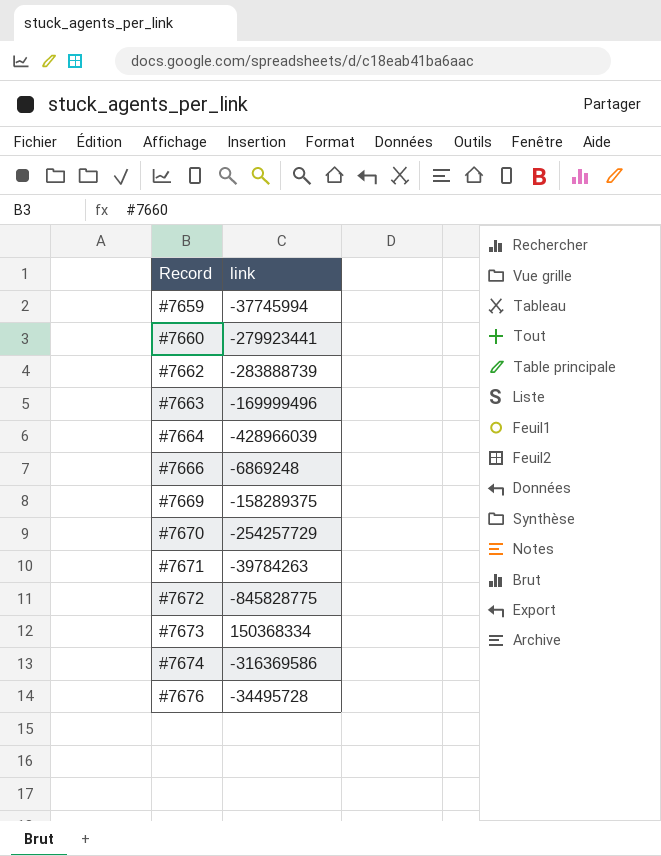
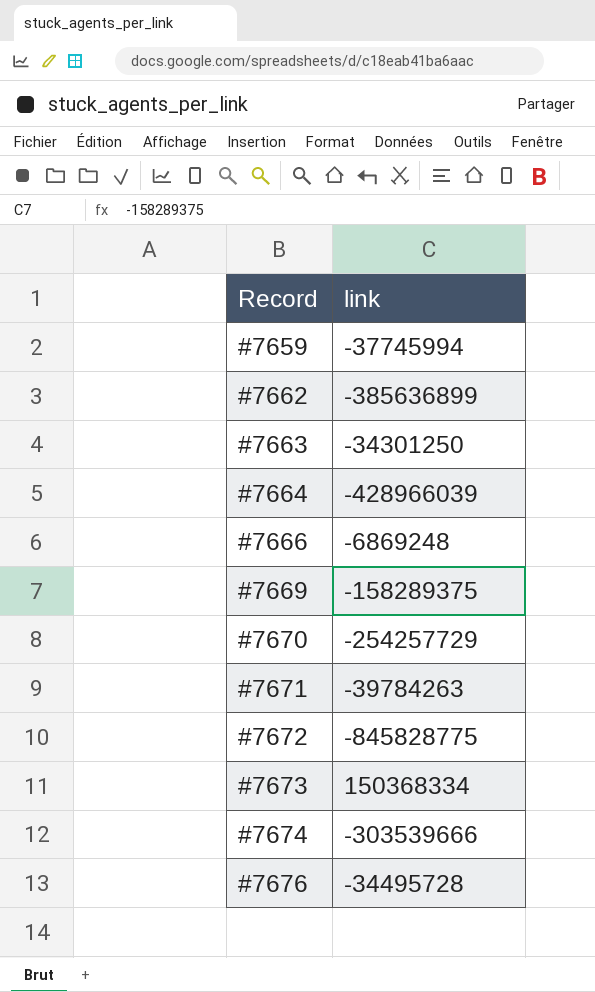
row #7660: -279923441 -> none
#7662 | link: -283888739 -> -385636899
#7663 | link: -169999496 -> -34301250
#7674 | link: -316369586 -> -303539666

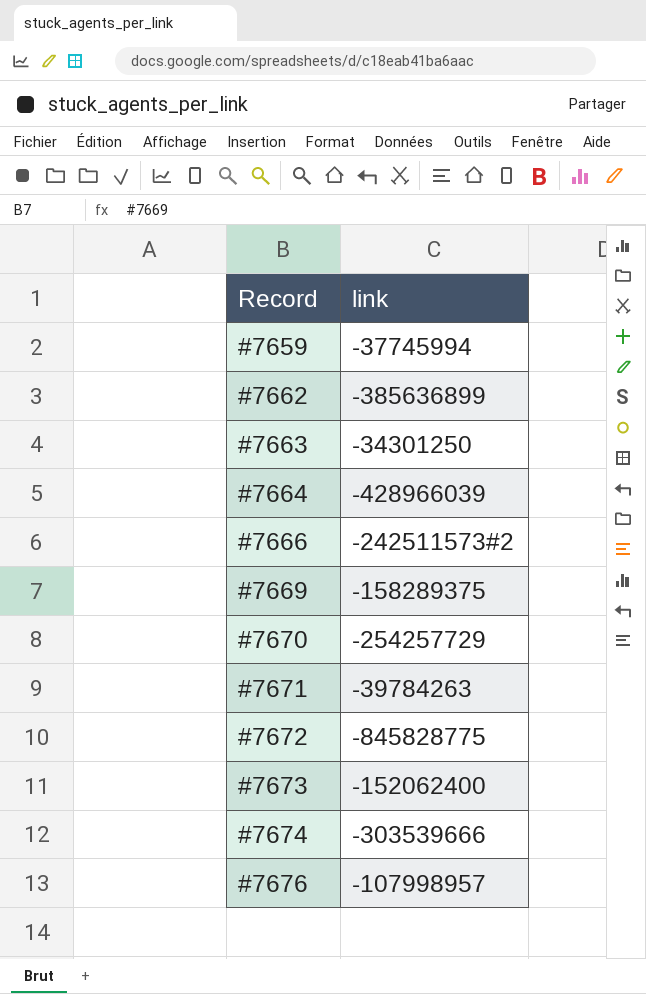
#7666 | link: -6869248 -> -242511573#2
#7673 | link: 150368334 -> -152062400
#7676 | link: -34495728 -> -107998957

